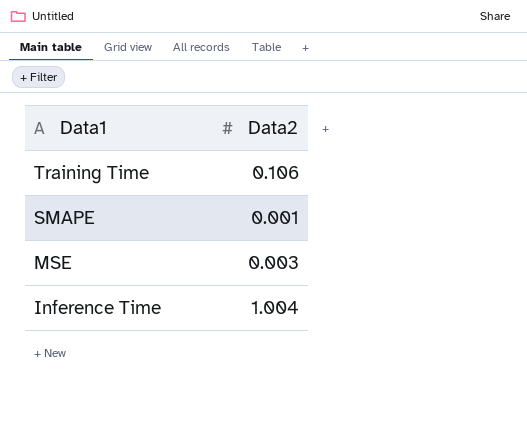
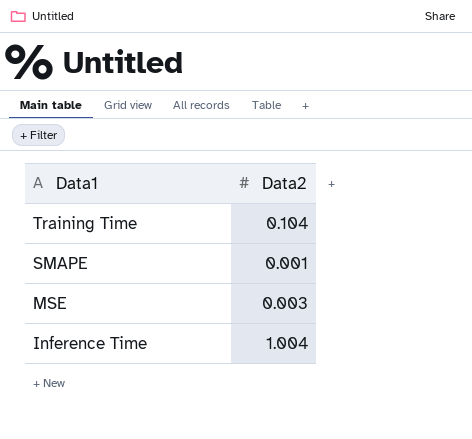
Training Time | Data2: 0.106 -> 0.104

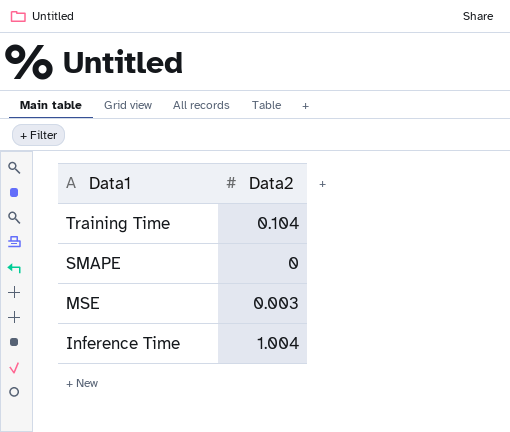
SMAPE | Data2: 0.001 -> 0

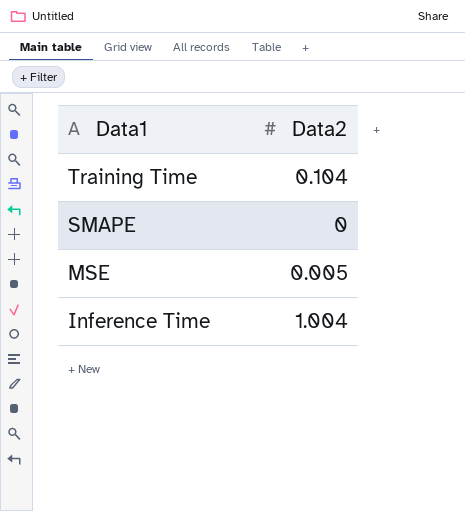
MSE | Data2: 0.003 -> 0.005

